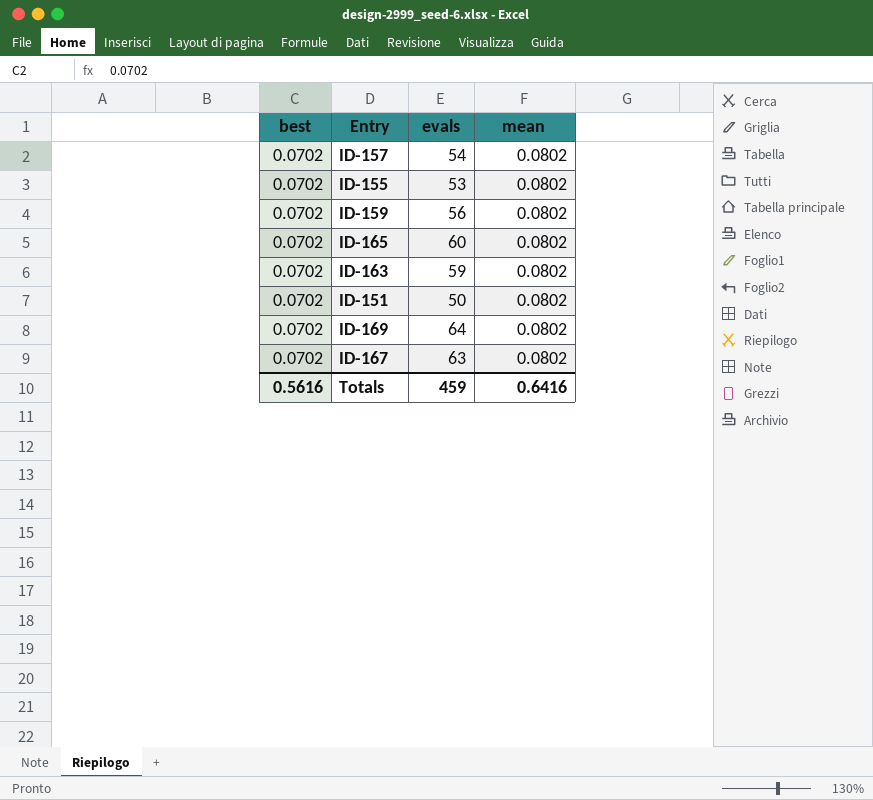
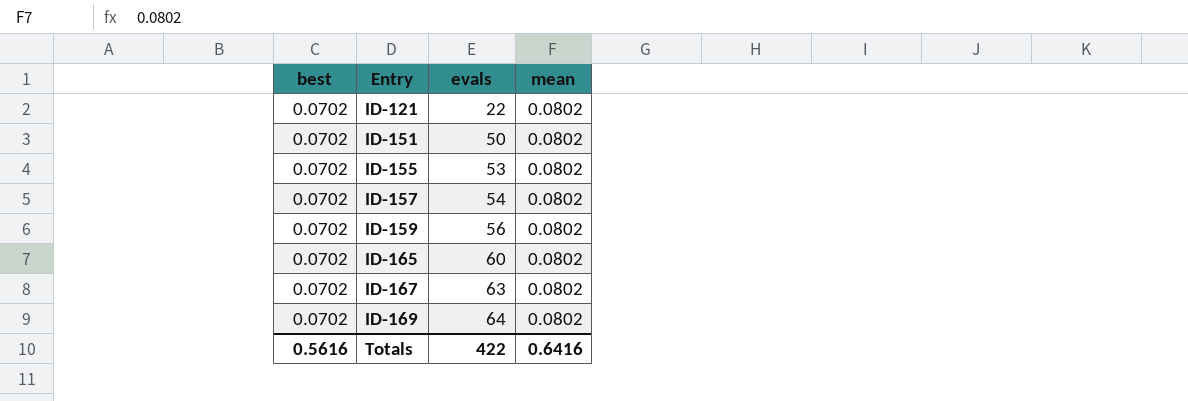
row order: none -> Entry ascending
row ID-163: 0.0702 | 59 | 0.0802 -> none
row ID-121: none -> 0.0702 | 22 | 0.0802
Totals | evals: 459 -> 422

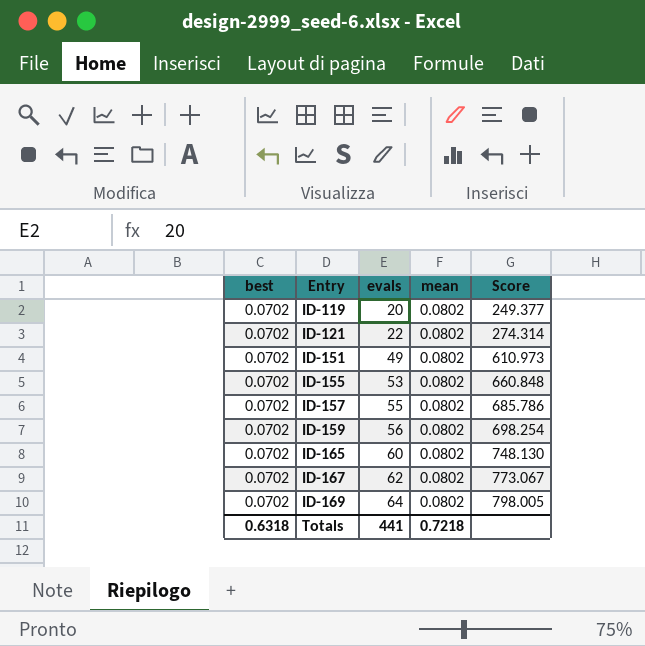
column Score | formula: none -> [evals] / [mean]
row ID-119: none -> 0.0702 | 20 | 0.0802 | 249.377
ID-151 | evals: 50 -> 49
ID-157 | evals: 54 -> 55
ID-167 | evals: 63 -> 62
Totals | best: 0.5616 -> 0.6318
Totals | evals: 422 -> 441
Totals | mean: 0.6416 -> 0.7218

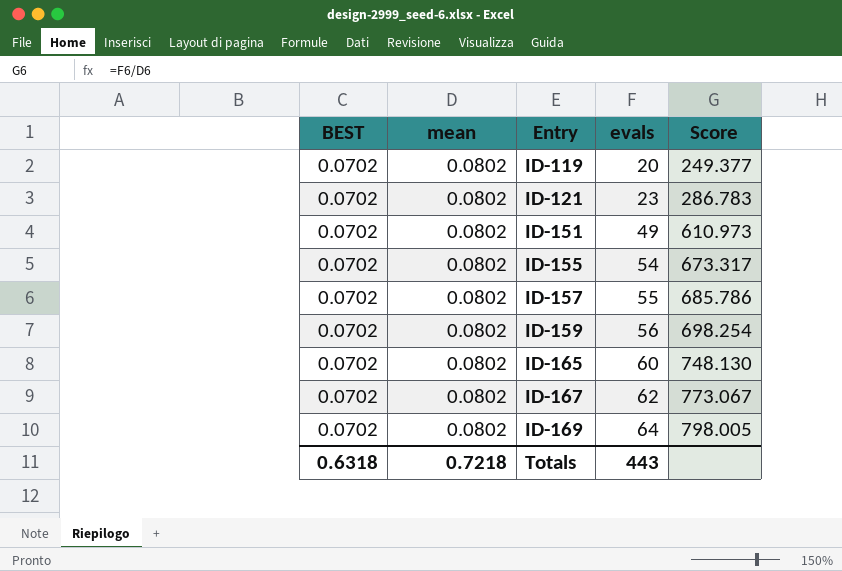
column name: best -> BEST
column mean | position: 4 -> 2
ID-121 | evals: 22 -> 23
ID-121 | Score: 274.314 -> 286.783
ID-155 | evals: 53 -> 54
ID-155 | Score: 660.848 -> 673.317
Totals | evals: 441 -> 443

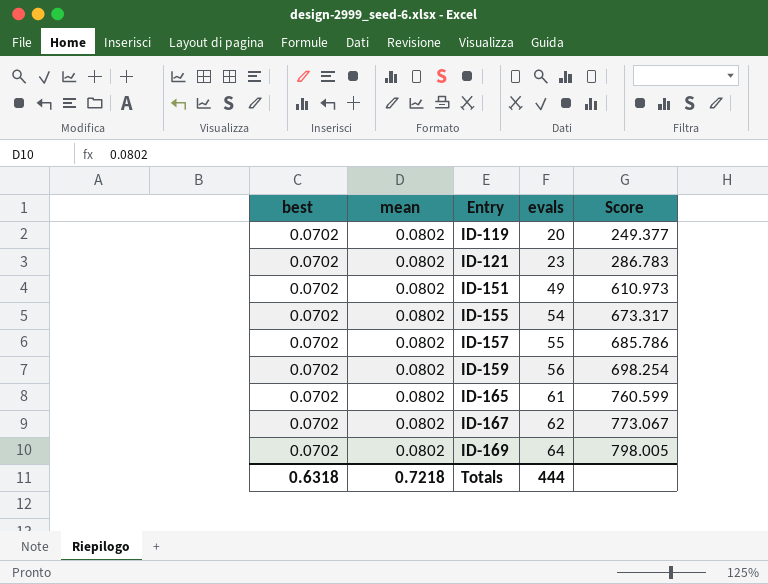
column name: BEST -> best
ID-165 | evals: 60 -> 61
ID-165 | Score: 748.130 -> 760.599
Totals | evals: 443 -> 444

